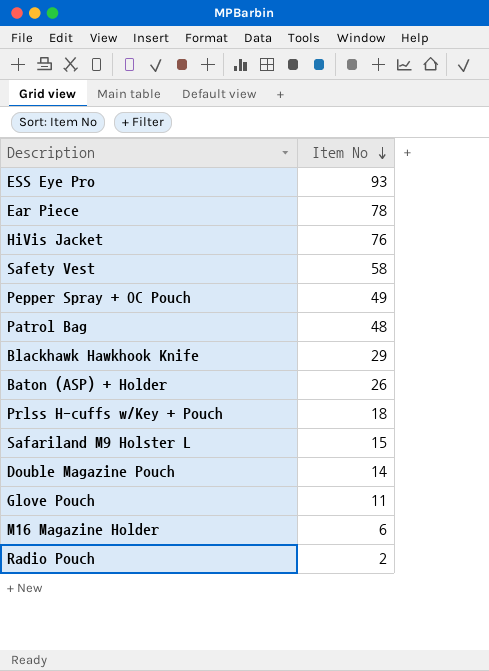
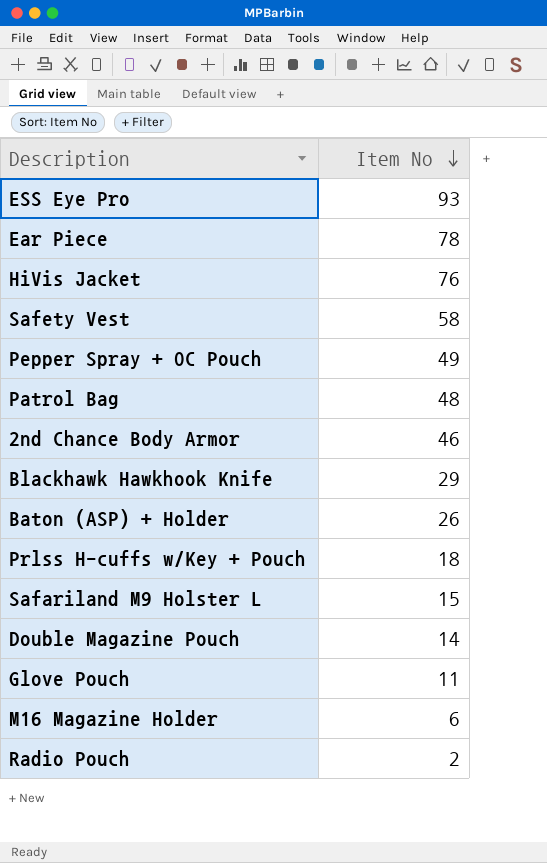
row 2nd Chance Body Armor: none -> 46

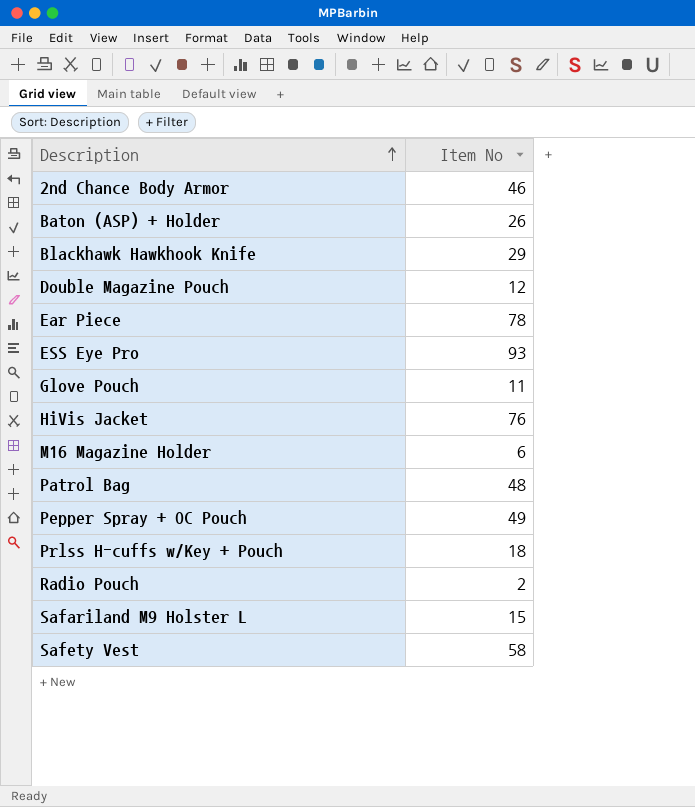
row order: Item No descending -> Description ascending
Double Magazine Pouch | Item No: 14 -> 12

